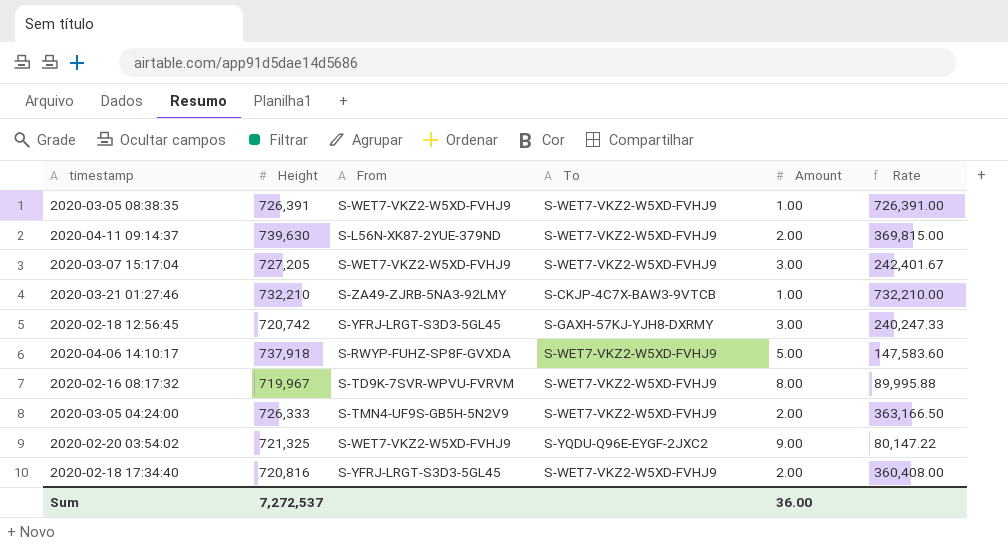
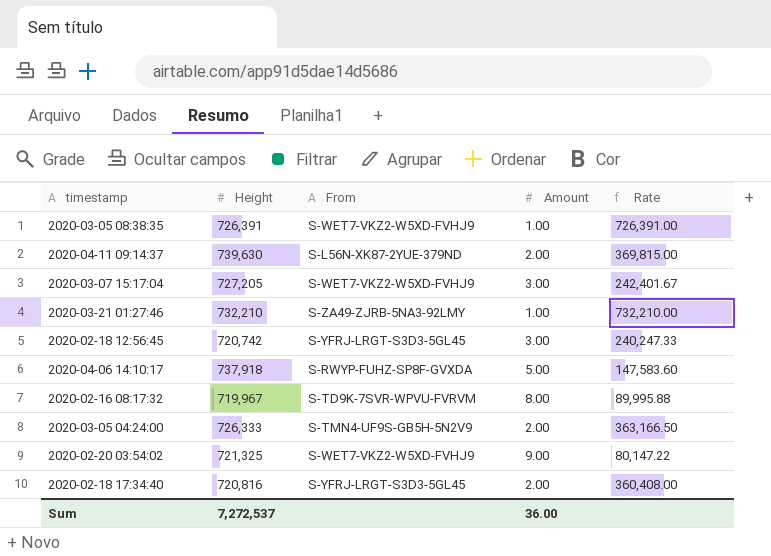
column To | position: 4 -> none

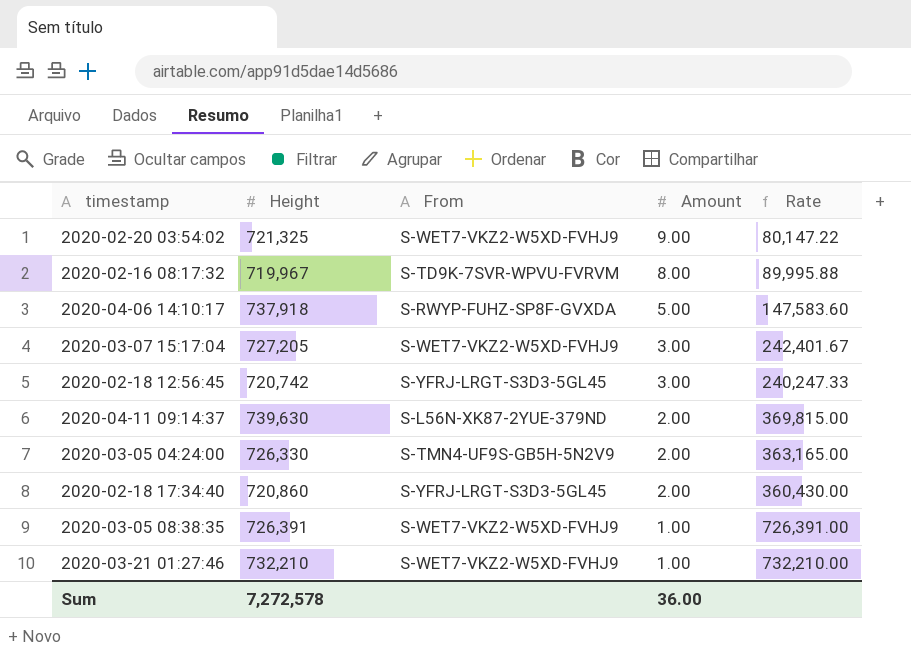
row order: none -> Amount descending
2020-03-05 04:24:00 | Height: 726,333 -> 726,330
2020-03-05 04:24:00 | Rate: 363,166.50 -> 363,165.00
2020-02-18 17:34:40 | Height: 720,816 -> 720,860
2020-02-18 17:34:40 | Rate: 360,408.00 -> 360,430.00
2020-03-21 01:27:46 | From: S-ZA49-ZJRB-5NA3-92LMY -> S-WET7-VKZ2-W5XD-FVHJ9
Sum | Height: 7,272,537 -> 7,272,578

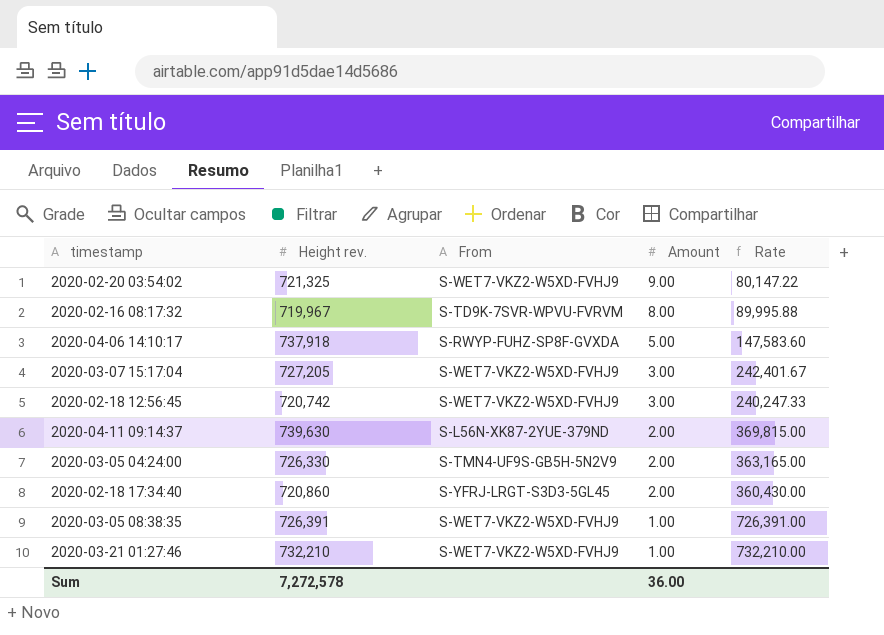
column name: Height -> Height rev.
2020-02-18 12:56:45 | From: S-YFRJ-LRGT-S3D3-5GL45 -> S-WET7-VKZ2-W5XD-FVHJ9

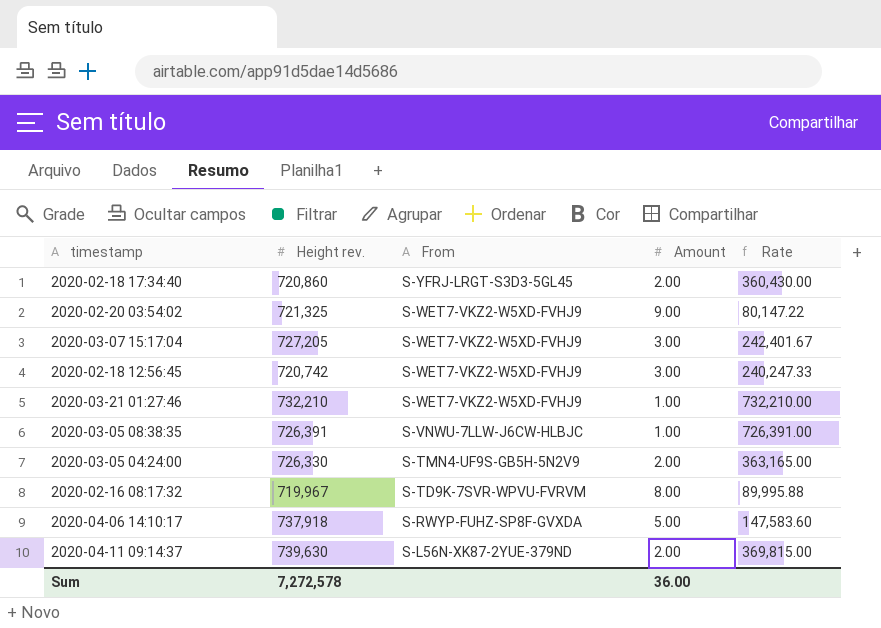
row order: Amount descending -> From descending
2020-03-05 08:38:35 | From: S-WET7-VKZ2-W5XD-FVHJ9 -> S-VNWU-7LLW-J6CW-HLBJC

